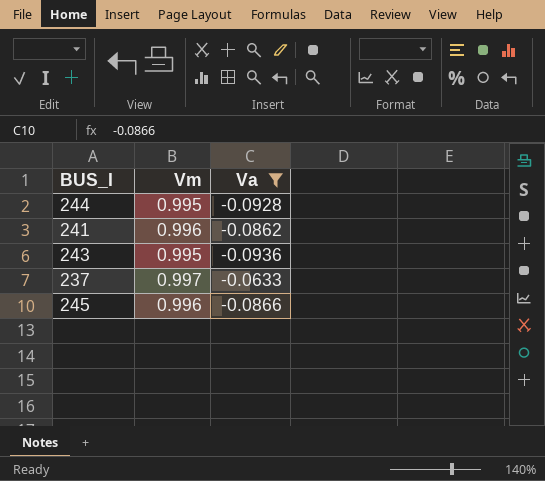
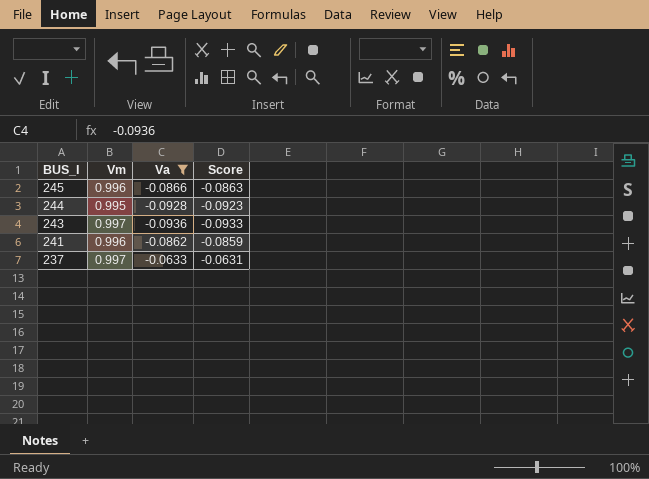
row order: none -> BUS_I descending
column Score | formula: none -> [Vm] * [Va]
243 | Vm: 0.995 -> 0.997

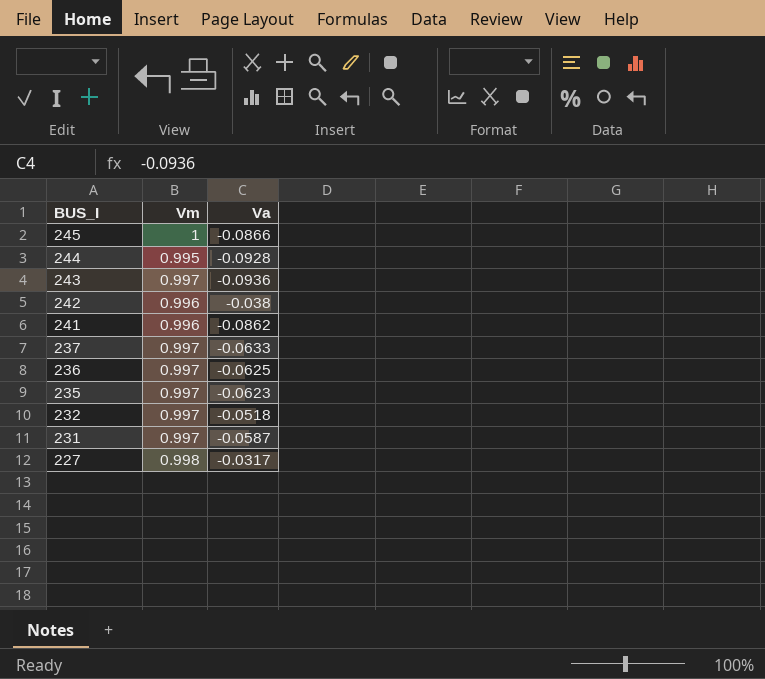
filter: Va <= -0.0633 -> none
column Score | formula: [Vm] * [Va] -> none
245 | Vm: 0.996 -> 1

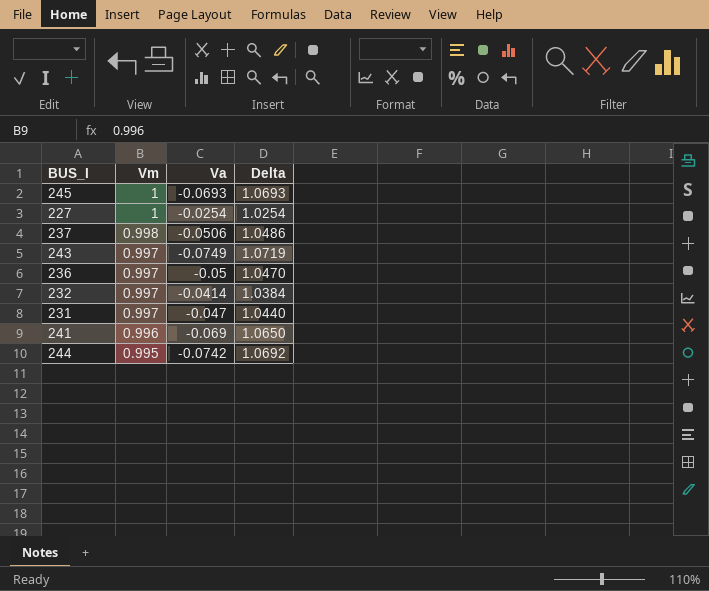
row order: BUS_I descending -> Vm descending
column Delta | formula: none -> [Vm] - [Va]
row 242: 0.996 | -0.038 -> none
row 235: 0.997 | -0.0623 -> none
245 | Va: -0.0866 -> -0.0693
227 | Vm: 0.998 -> 1
227 | Va: -0.0317 -> -0.0254
237 | Vm: 0.997 -> 0.998
237 | Va: -0.0633 -> -0.0506
243 | Va: -0.0936 -> -0.0749
236 | Va: -0.0625 -> -0.05
232 | Va: -0.0518 -> -0.0414
231 | Va: -0.0587 -> -0.047
241 | Va: -0.0862 -> -0.069
244 | Va: -0.0928 -> -0.0742

